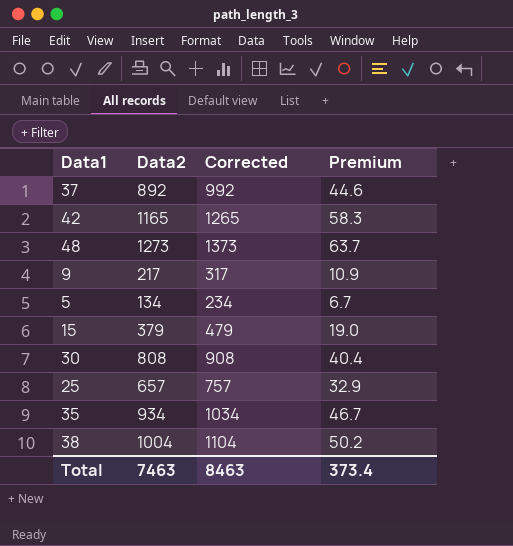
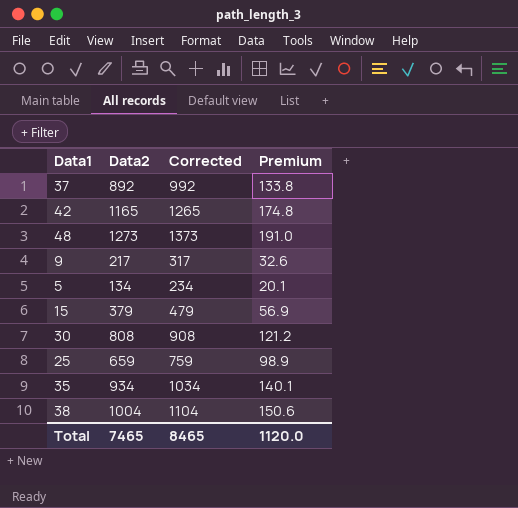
column Premium | formula: [Data2] * 0.05 -> [Data2] * 0.15
25 | Data2: 657 -> 659
25 | Corrected: 757 -> 759
Total | Data2: 7463 -> 7465
Total | Corrected: 8463 -> 8465
Total | Premium: 373.4 -> 1120.0

